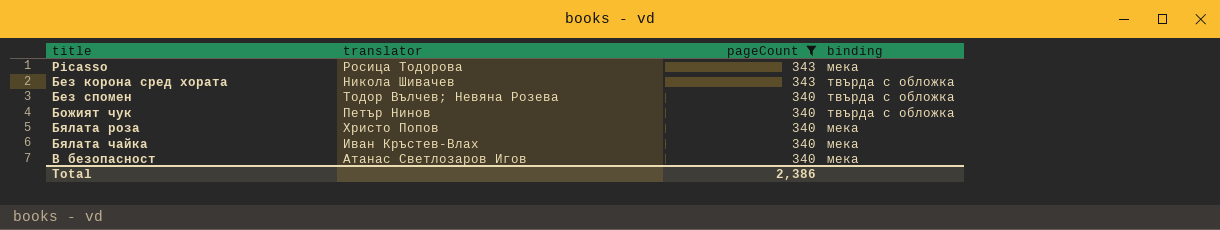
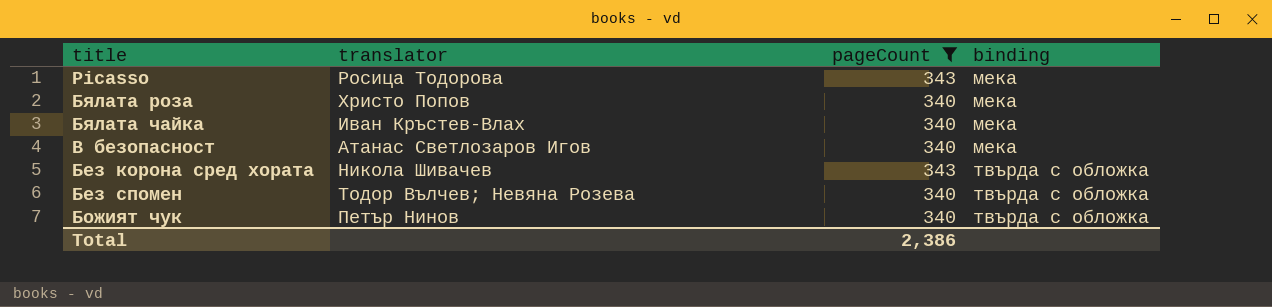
row order: title ascending -> binding ascending

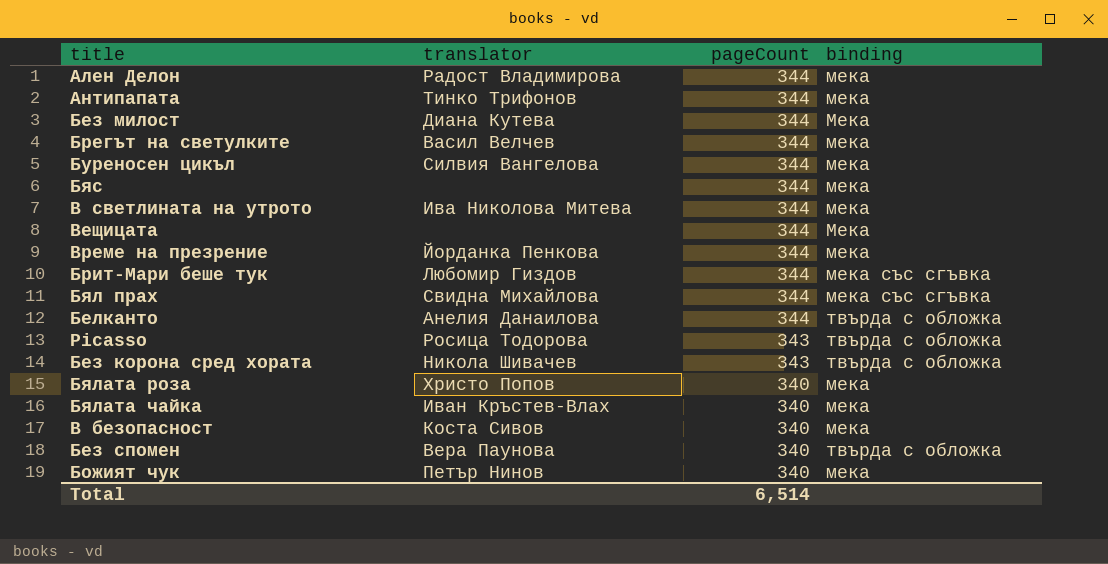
filter: pageCount != 344 -> none
row order: binding ascending -> pageCount descending
Picasso | binding: мека -> твърда с обложка
В безопасност | translator: Атанас Светлозаров Игов -> Коста Сивов
Без спомен | translator: Тодор Вълчев; Невяна Розева -> Вера Паунова
Божият чук | binding: твърда с обложка -> мека
Total | pageCount: 2,386 -> 6,514

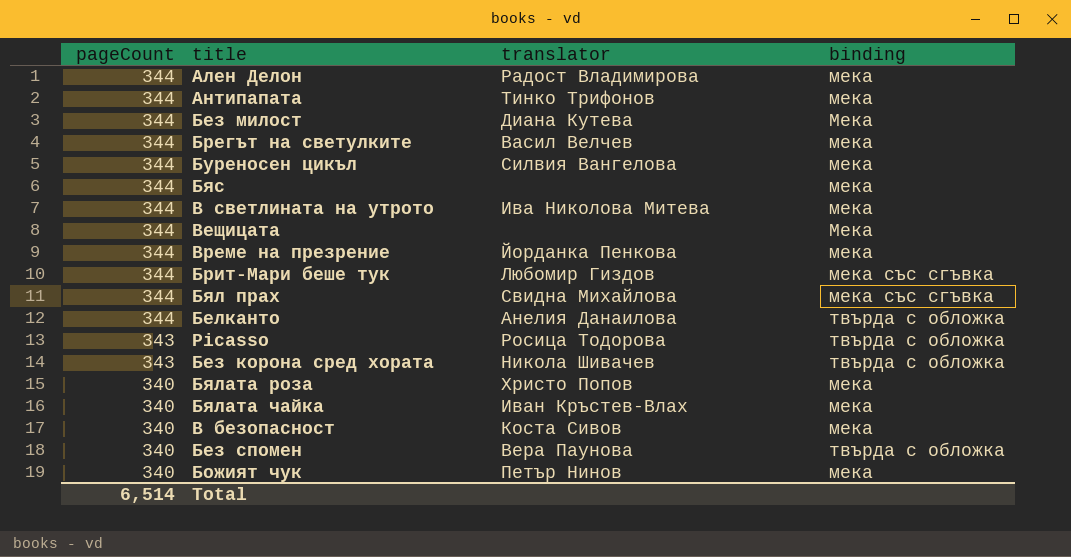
column pageCount | position: 3 -> 1

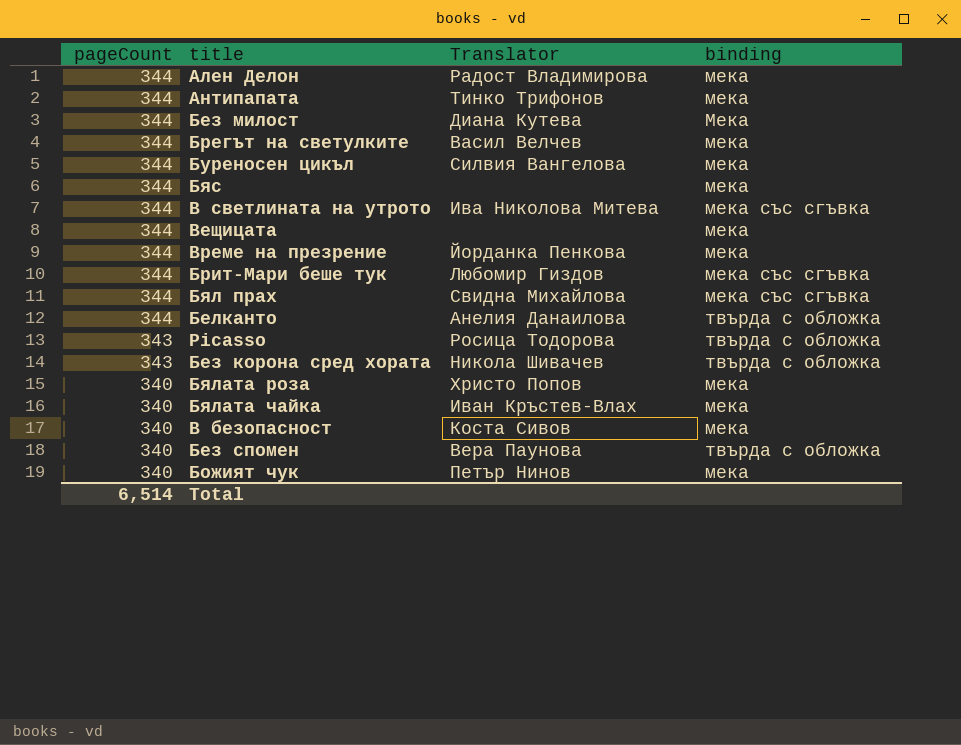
column name: translator -> Translator
В светлината на утрото | binding: мека -> мека със сгъвка
Вещицата | binding: Мека -> мека

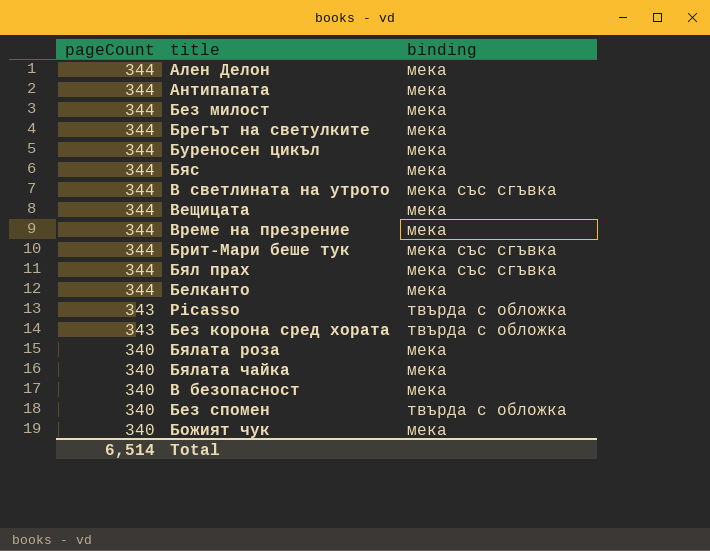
column Translator | position: 3 -> none
Без милост | binding: Мека -> мека
Белканто | binding: твърда с обложка -> мека

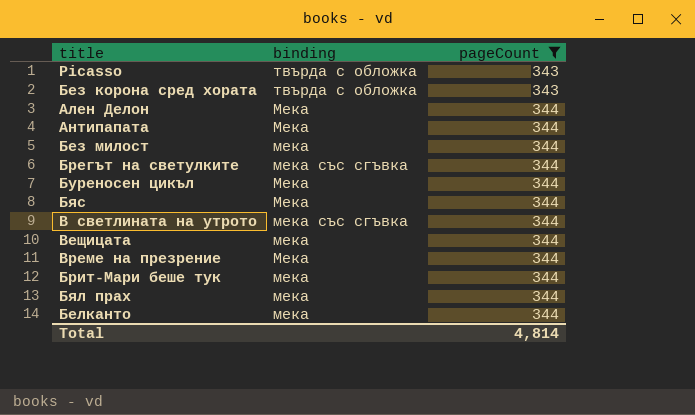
filter: none -> pageCount != 340
row order: pageCount descending -> pageCount ascending
column pageCount | position: 1 -> 3
Ален Делон | binding: мека -> Мека
Антипапата | binding: мека -> Мека
Брегът на светулките | binding: мека -> мека със сгъвка
Буреносен цикъл | binding: мека -> Мека
Бяс | binding: мека -> Мека
Време на презрение | binding: мека -> Мека
Брит-Мари беше тук | binding: мека със сгъвка -> мека
Бял прах | binding: мека със сгъвка -> мека
Total | pageCount: 6,514 -> 4,814

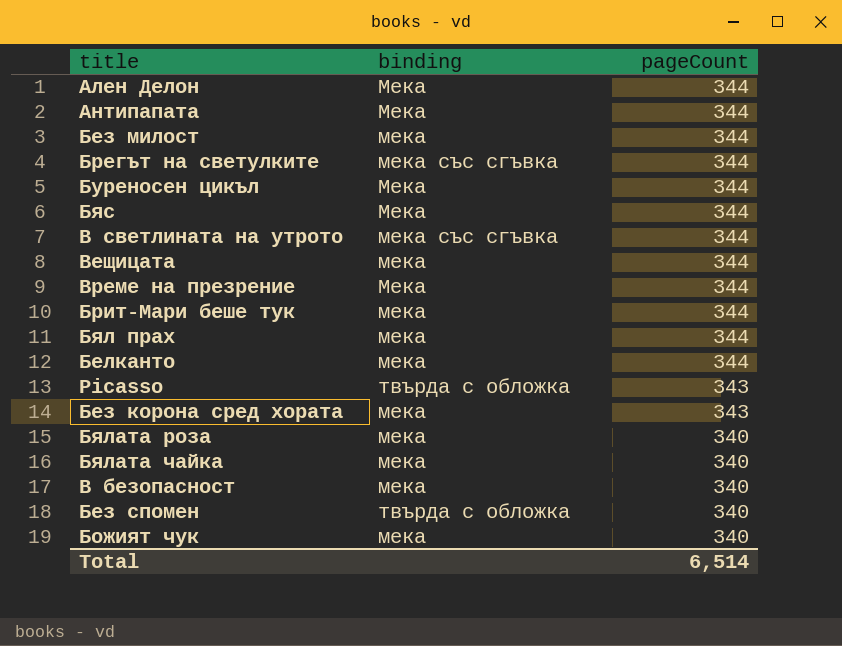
filter: pageCount != 340 -> none
row order: pageCount ascending -> pageCount descending
Без корона сред хората | binding: твърда с обложка -> мека
Total | pageCount: 4,814 -> 6,514

